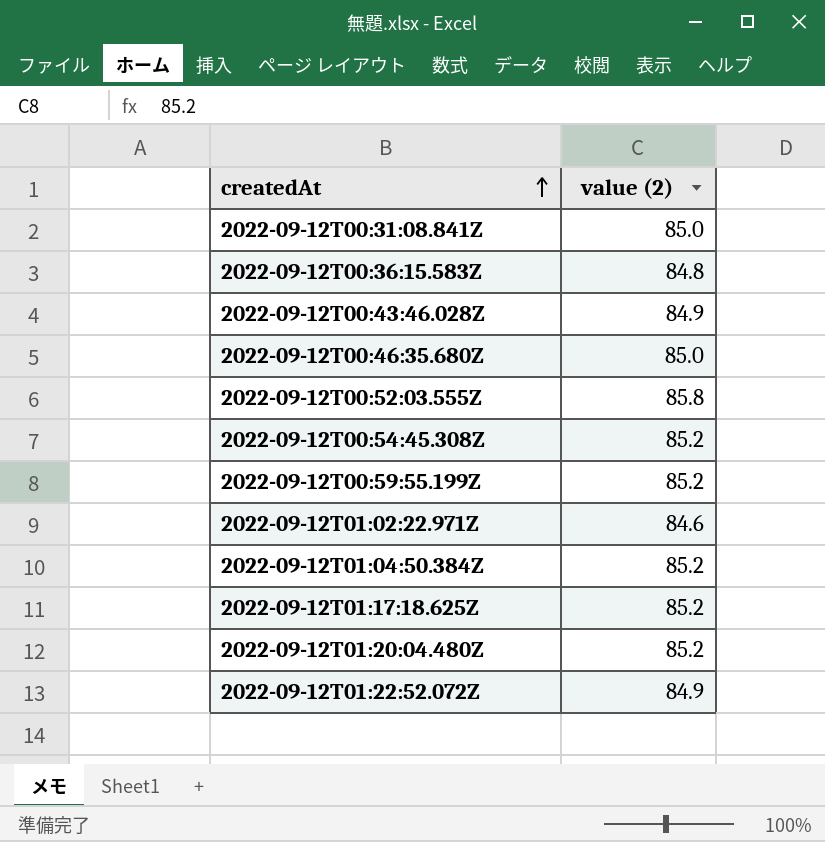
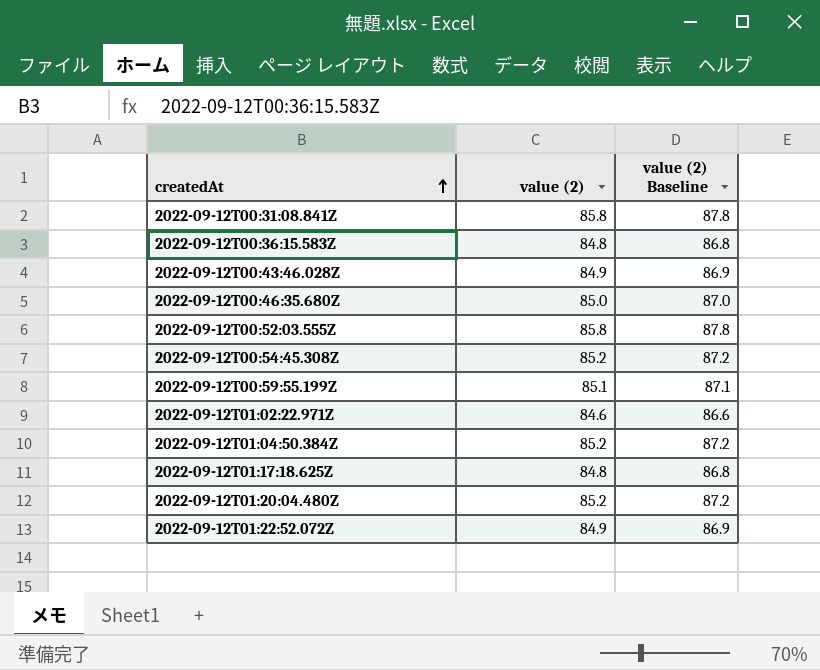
column value (2) Baseline | formula: none -> [value (2)] + 2
2022-09-12T00:31:08.841Z | value (2): 85.0 -> 85.8
2022-09-12T00:59:55.199Z | value (2): 85.2 -> 85.1
2022-09-12T01:17:18.625Z | value (2): 85.2 -> 84.8

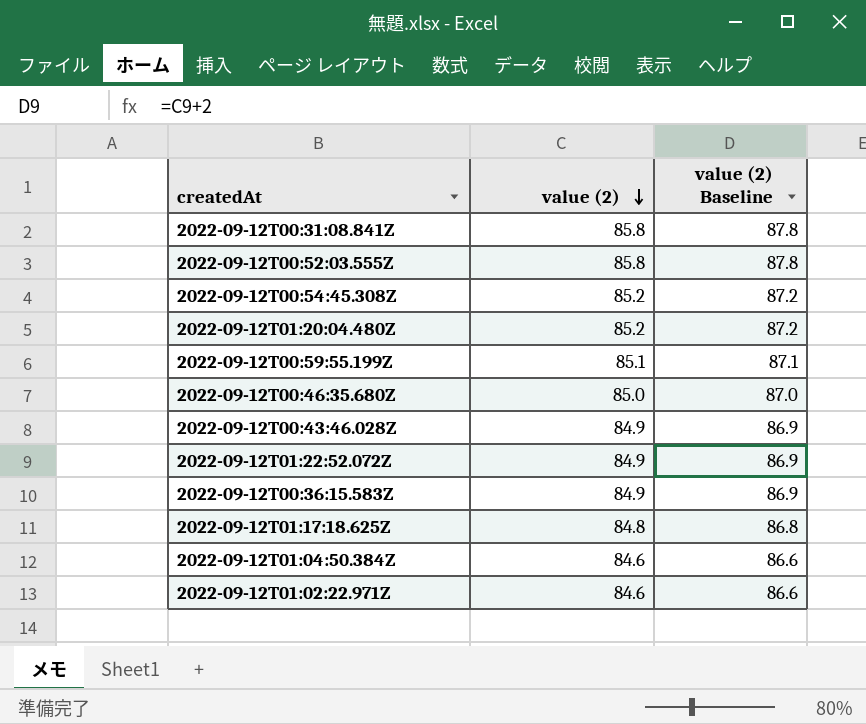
row order: createdAt ascending -> value (2) descending
2022-09-12T00:36:15.583Z | value (2): 84.8 -> 84.9
2022-09-12T00:36:15.583Z | value (2) Baseline: 86.8 -> 86.9
2022-09-12T01:04:50.384Z | value (2): 85.2 -> 84.6
2022-09-12T01:04:50.384Z | value (2) Baseline: 87.2 -> 86.6

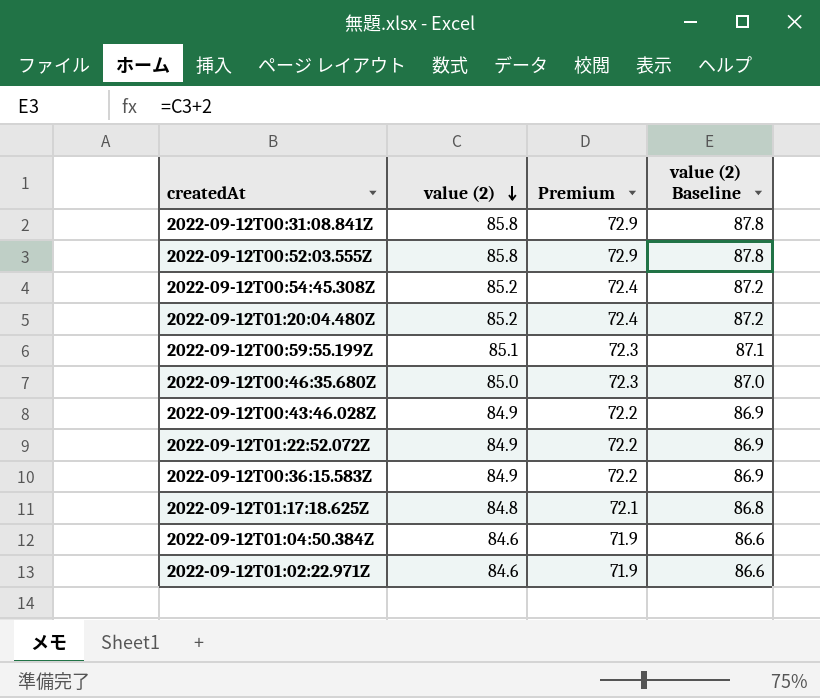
column Premium | formula: none -> [value (2)] * 0.85

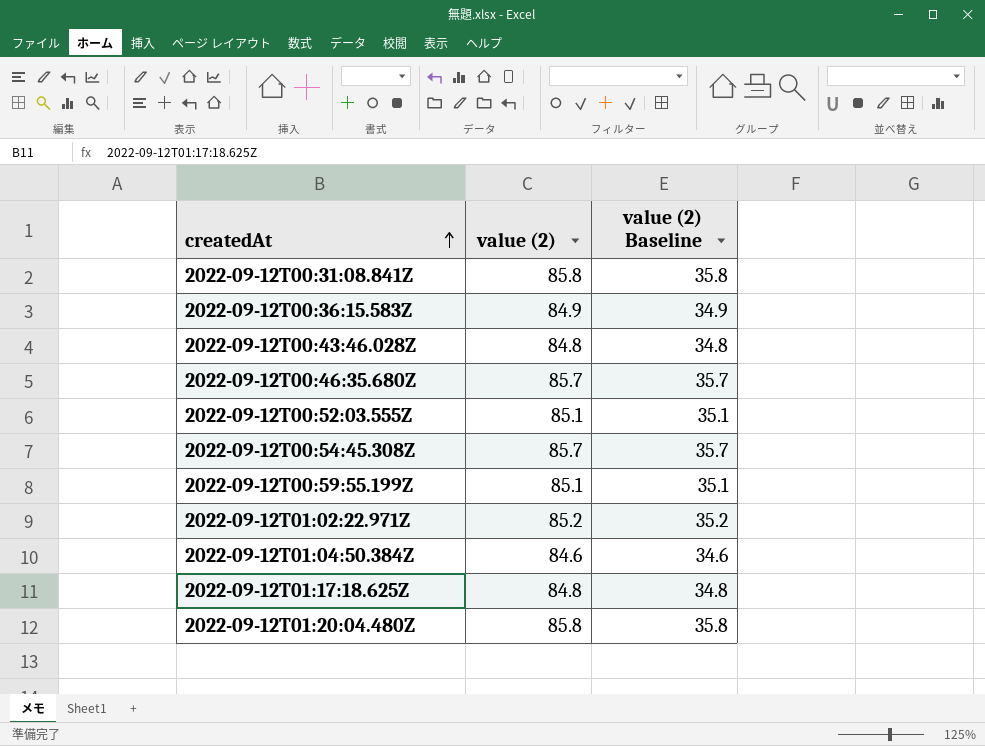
row order: value (2) descending -> createdAt ascending
column Premium | formula: [value (2)] * 0.85 -> none
column value (2) Baseline | formula: [value (2)] + 2 -> [value (2)] - 50
row 2022-09-12T01:22:52.072Z: 84.9 | 72.2 | 86.9 -> none
2022-09-12T00:43:46.028Z | value (2): 84.9 -> 84.8
2022-09-12T00:46:35.680Z | value (2): 85.0 -> 85.7
2022-09-12T00:52:03.555Z | value (2): 85.8 -> 85.1
2022-09-12T00:54:45.308Z | value (2): 85.2 -> 85.7
2022-09-12T01:02:22.971Z | value (2): 84.6 -> 85.2
2022-09-12T01:20:04.480Z | value (2): 85.2 -> 85.8

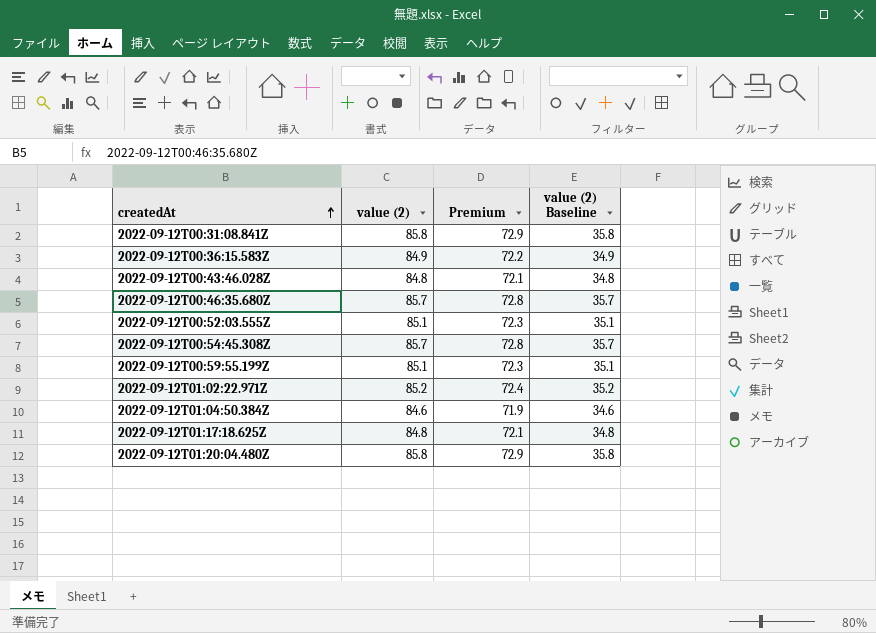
column Premium | formula: none -> [value (2)] * 0.85

